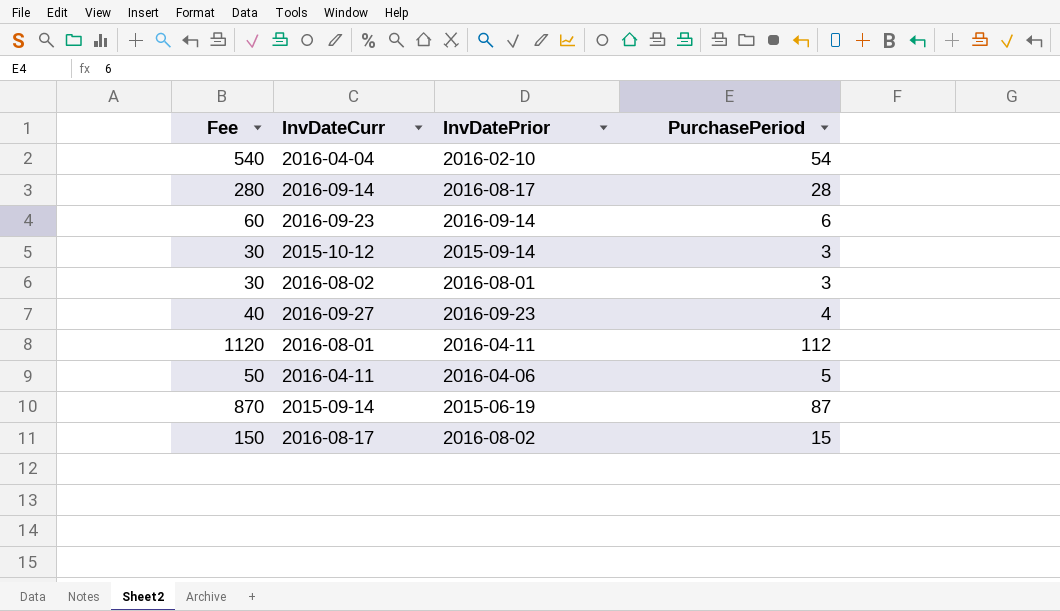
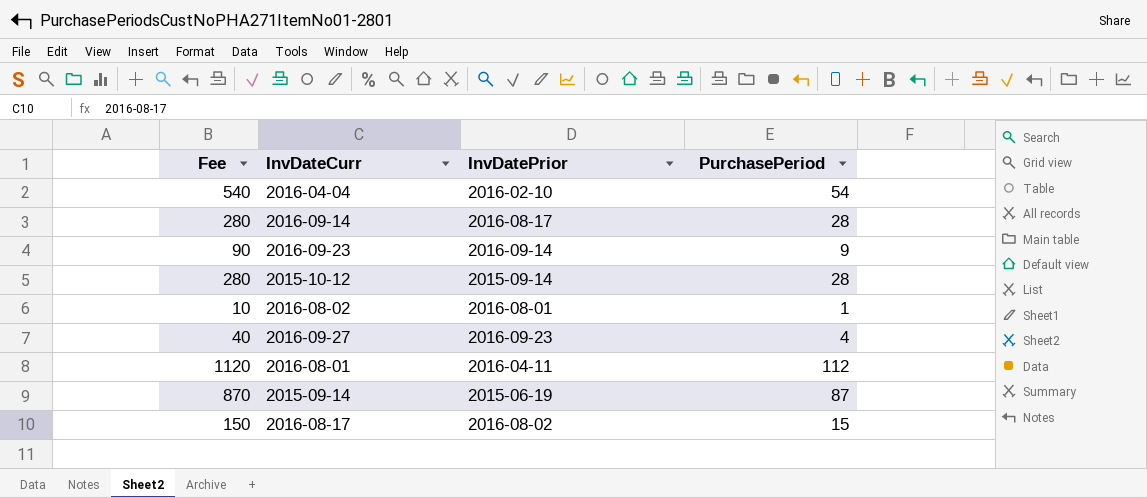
row 2016-04-11: 50 | 2016-04-06 | 5 -> none
2016-09-23 | Fee: 60 -> 90
2016-09-23 | PurchasePeriod: 6 -> 9
2015-10-12 | Fee: 30 -> 280
2015-10-12 | PurchasePeriod: 3 -> 28
2016-08-02 | Fee: 30 -> 10
2016-08-02 | PurchasePeriod: 3 -> 1

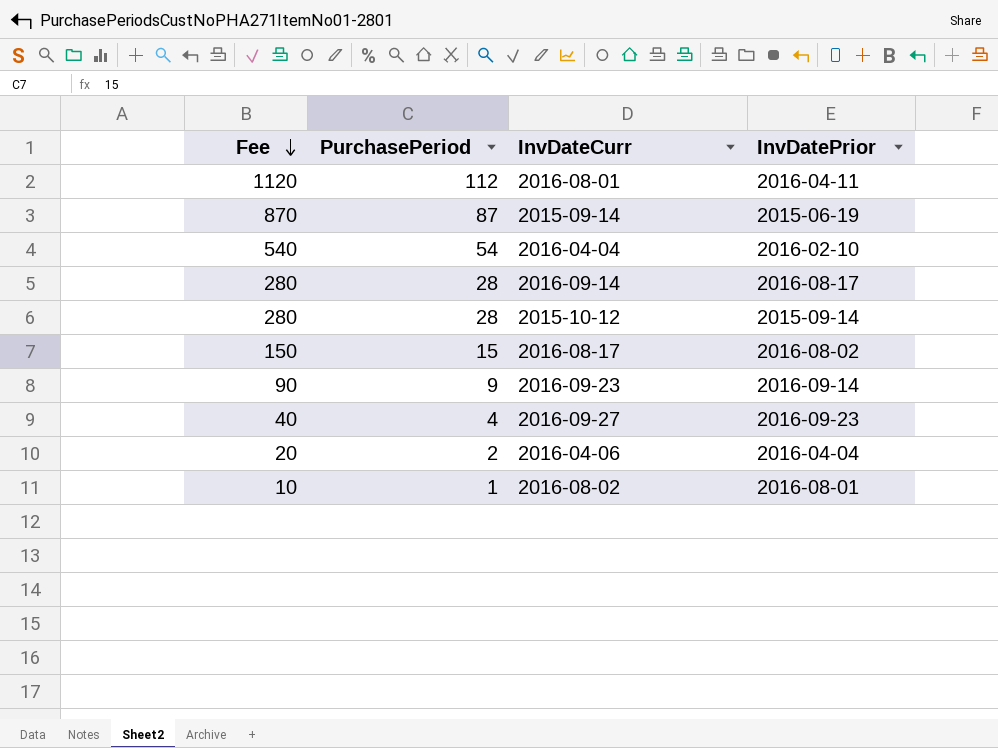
row order: none -> Fee descending
column PurchasePeriod | position: 4 -> 2
row 2016-04-06: none -> 20 | 2 | 2016-04-04

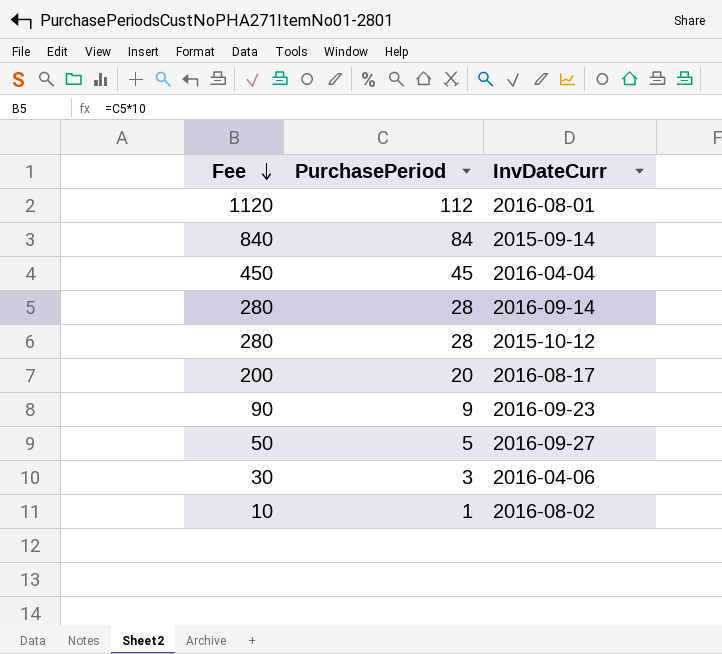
column InvDatePrior | position: 4 -> none
2015-09-14 | Fee: 870 -> 840
2015-09-14 | PurchasePeriod: 87 -> 84
2016-04-04 | Fee: 540 -> 450
2016-04-04 | PurchasePeriod: 54 -> 45
2016-08-17 | Fee: 150 -> 200
2016-08-17 | PurchasePeriod: 15 -> 20
2016-09-27 | Fee: 40 -> 50
2016-09-27 | PurchasePeriod: 4 -> 5
2016-04-06 | Fee: 20 -> 30
2016-04-06 | PurchasePeriod: 2 -> 3

